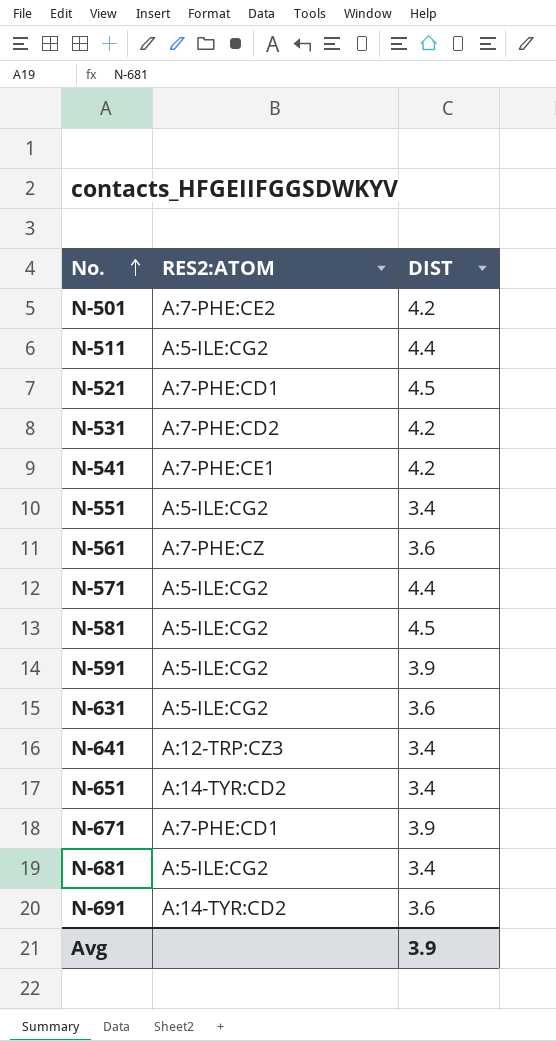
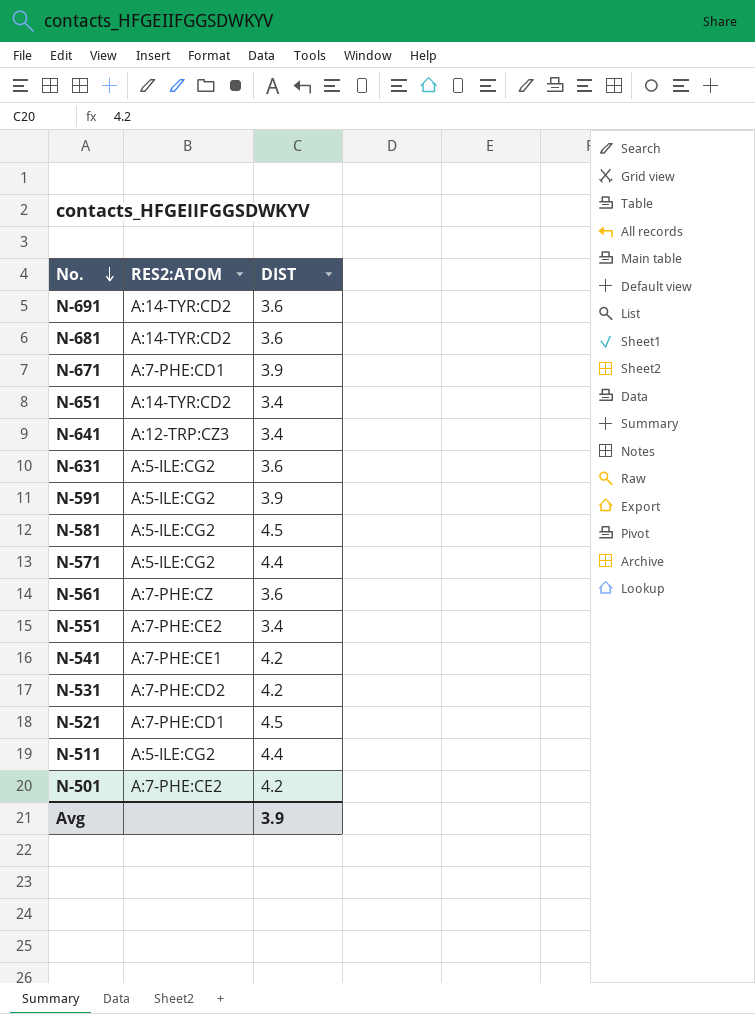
row order: No. ascending -> No. descending
N-681 | RES2:ATOM: A:5-ILE:CG2 -> A:14-TYR:CD2
N-681 | DIST: 3.4 -> 3.6
N-551 | RES2:ATOM: A:5-ILE:CG2 -> A:7-PHE:CE2

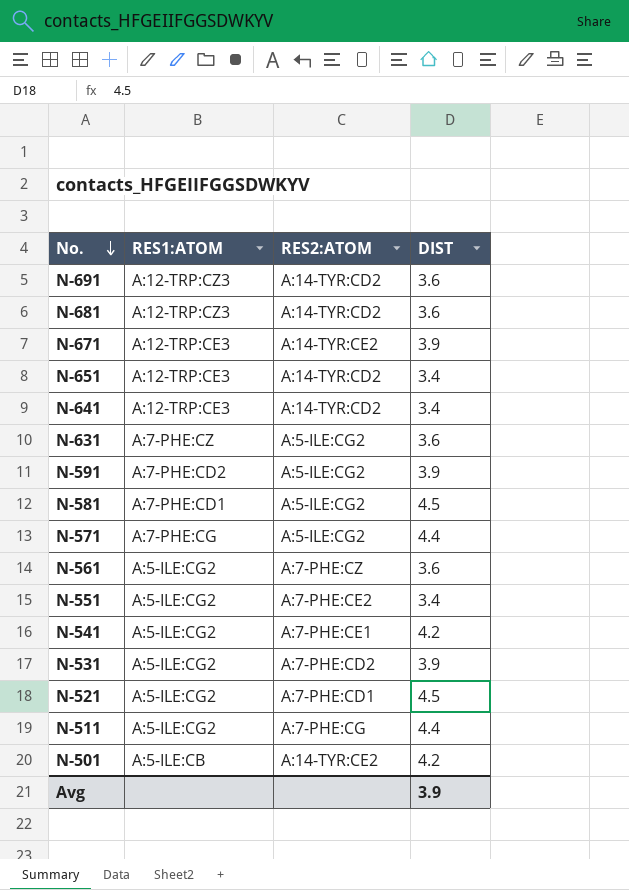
column RES1:ATOM | position: none -> 2
N-671 | RES2:ATOM: A:7-PHE:CD1 -> A:14-TYR:CE2
N-641 | RES2:ATOM: A:12-TRP:CZ3 -> A:14-TYR:CD2
N-531 | DIST: 4.2 -> 3.9
N-511 | RES2:ATOM: A:5-ILE:CG2 -> A:7-PHE:CG
N-501 | RES2:ATOM: A:7-PHE:CE2 -> A:14-TYR:CE2

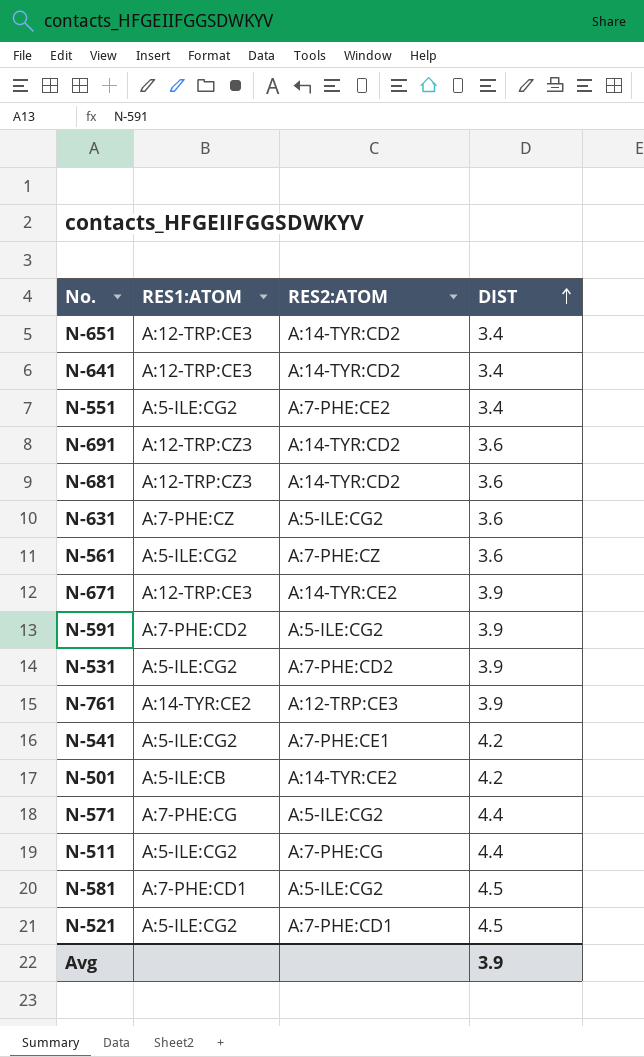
row order: No. descending -> DIST ascending
row N-761: none -> A:14-TYR:CE2 | A:12-TRP:CE3 | 3.9

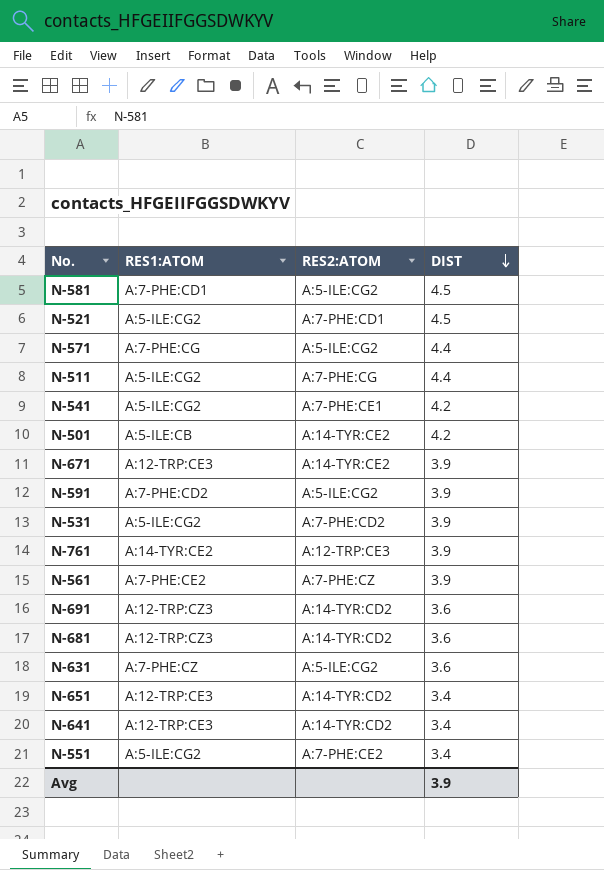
row order: DIST ascending -> DIST descending
N-561 | RES1:ATOM: A:5-ILE:CG2 -> A:7-PHE:CE2
N-561 | DIST: 3.6 -> 3.9

